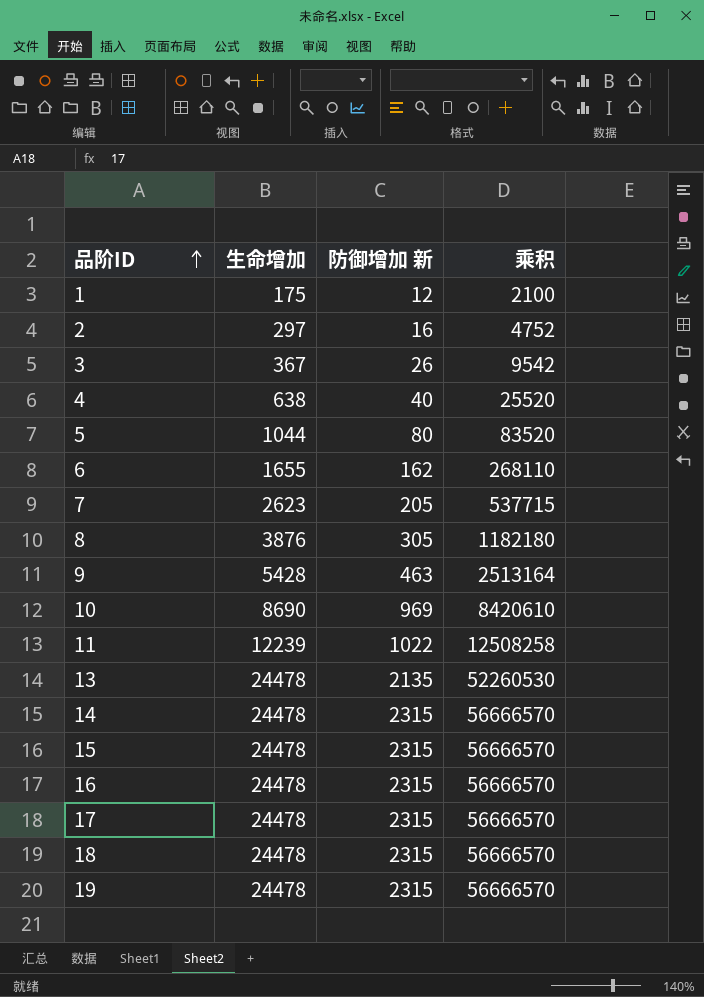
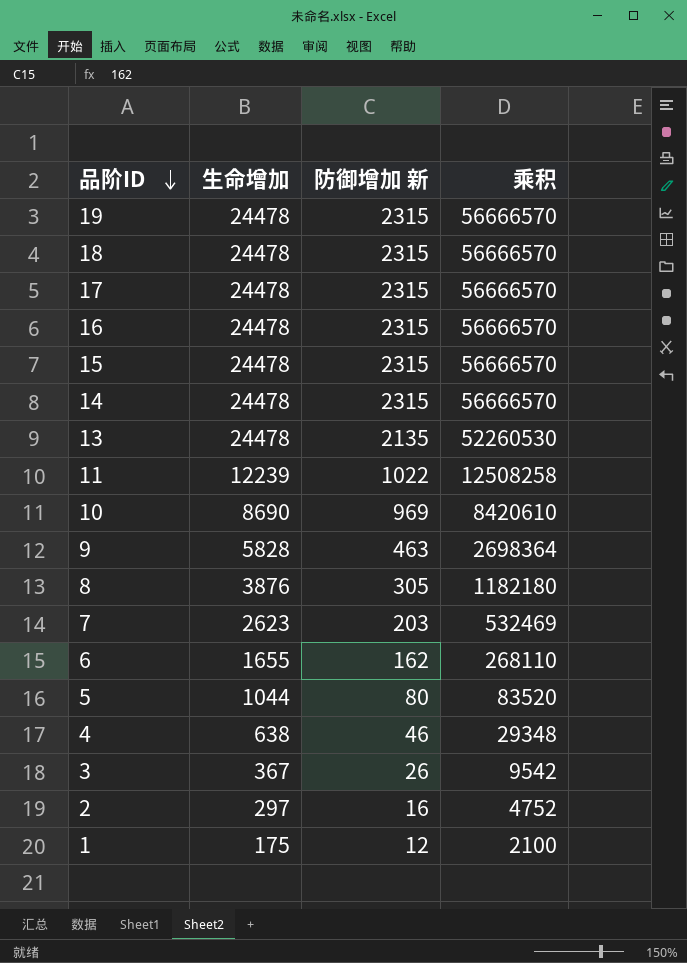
row order: 品阶ID ascending -> 品阶ID descending
9 | 生命增加: 5428 -> 5828
9 | 乘积: 2513164 -> 2698364
7 | 防御增加 新: 205 -> 203
7 | 乘积: 537715 -> 532469
4 | 防御增加 新: 40 -> 46
4 | 乘积: 25520 -> 29348

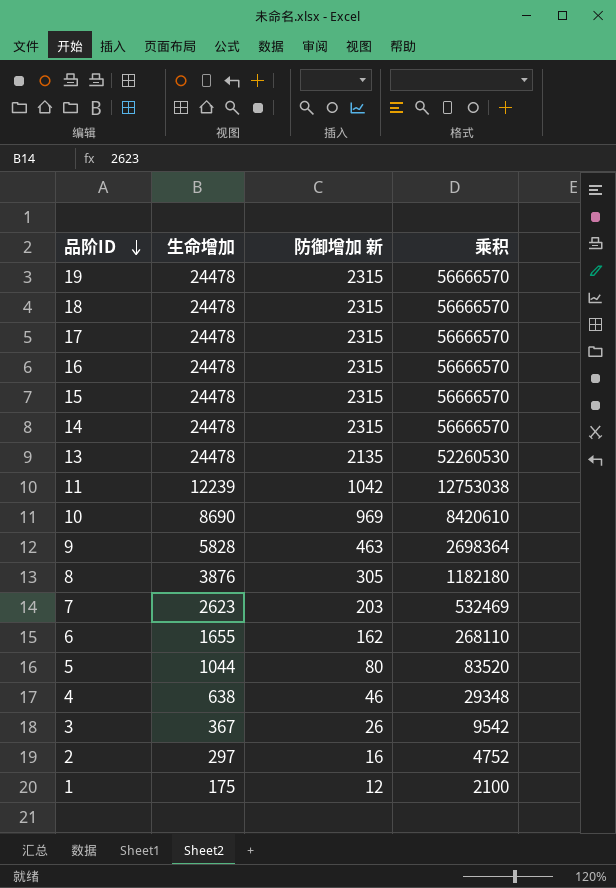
11 | 防御增加 新: 1022 -> 1042
11 | 乘积: 12508258 -> 12753038

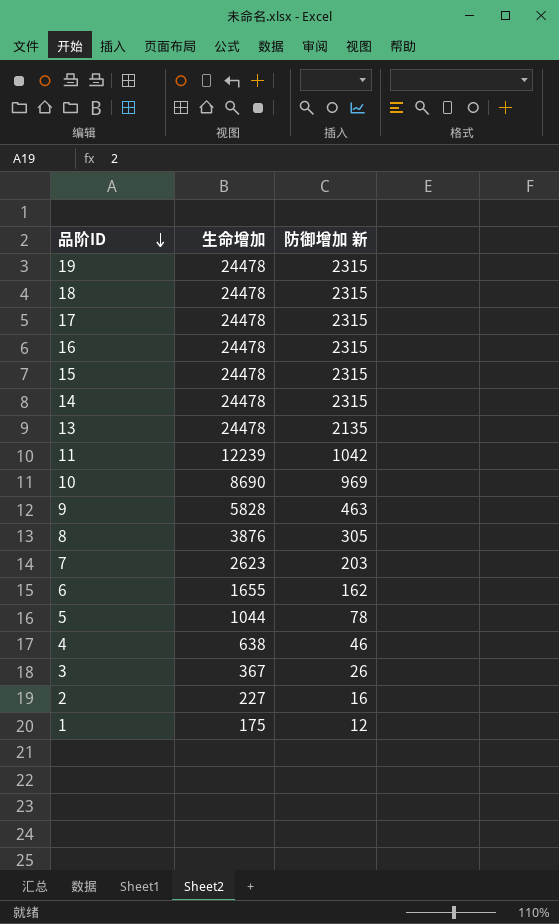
column 乘积 | formula: [生命增加] * [防御增加 新] -> none
5 | 防御增加 新: 80 -> 78
2 | 生命增加: 297 -> 227

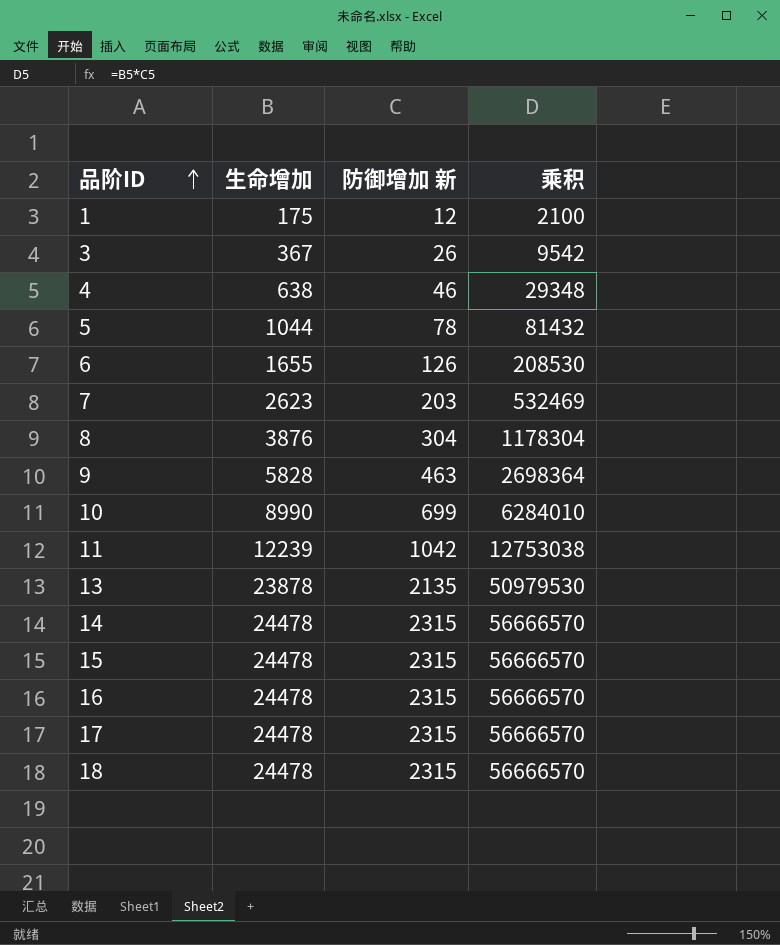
row order: 品阶ID descending -> 品阶ID ascending
column 乘积 | formula: none -> [生命增加] * [防御增加 新]
row 19: 24478 | 2315 -> none
row 2: 227 | 16 -> none
6 | 防御增加 新: 162 -> 126
8 | 防御增加 新: 305 -> 304
10 | 生命增加: 8690 -> 8990
10 | 防御增加 新: 969 -> 699
13 | 生命增加: 24478 -> 23878

